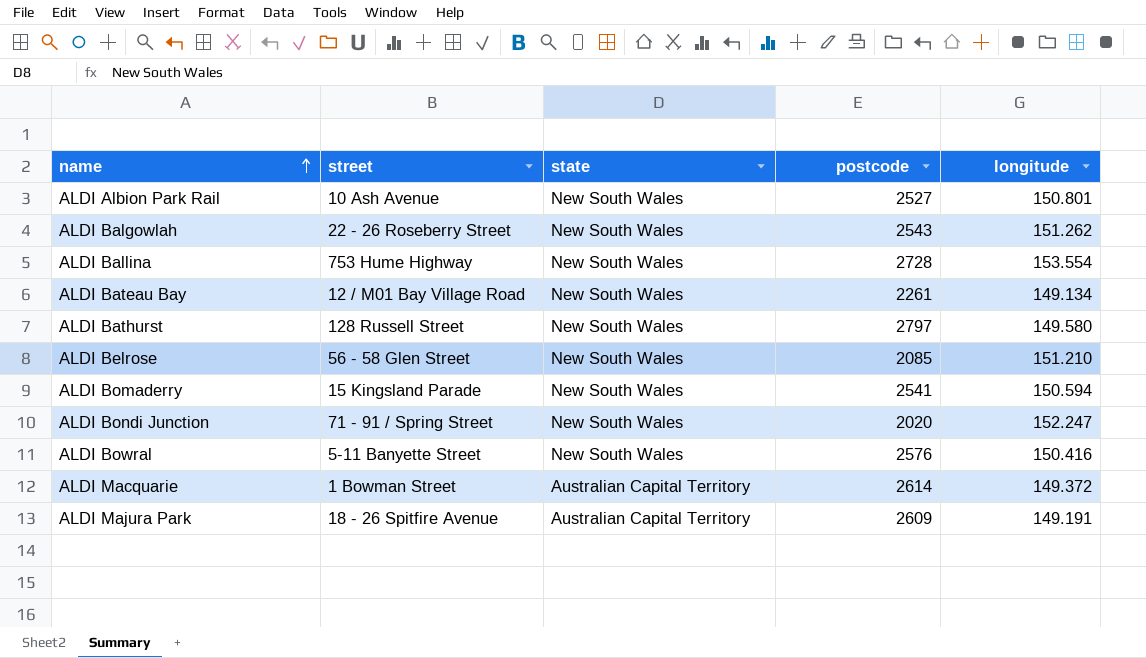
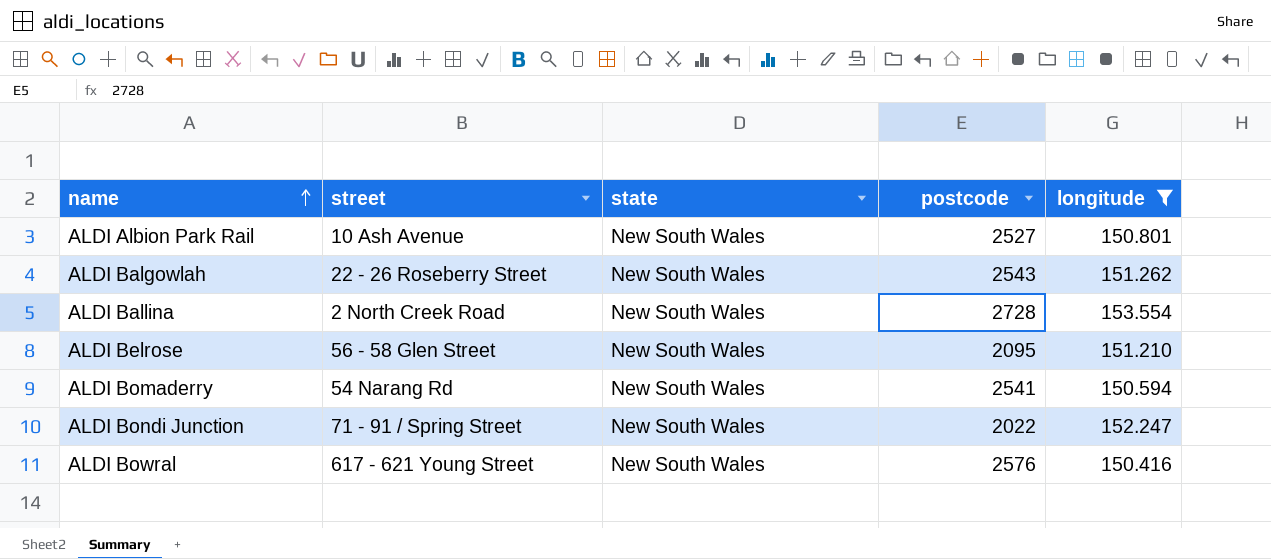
filter: none -> longitude >= 150.416
ALDI Ballina | street: 753 Hume Highway -> 2 North Creek Road
ALDI Belrose | postcode: 2085 -> 2095
ALDI Bomaderry | street: 15 Kingsland Parade -> 54 Narang Rd
ALDI Bondi Junction | postcode: 2020 -> 2022
ALDI Bowral | street: 5-11 Banyette Street -> 617 - 621 Young Street

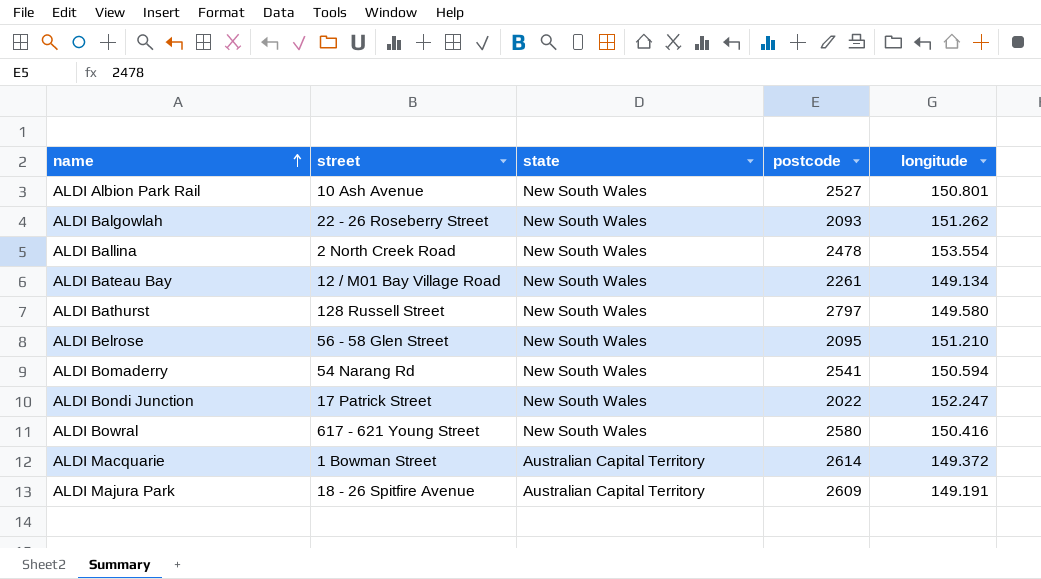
filter: longitude >= 150.416 -> none
ALDI Balgowlah | postcode: 2543 -> 2093
ALDI Ballina | postcode: 2728 -> 2478
ALDI Bondi Junction | street: 71 - 91 / Spring Street -> 17 Patrick Street
ALDI Bowral | postcode: 2576 -> 2580

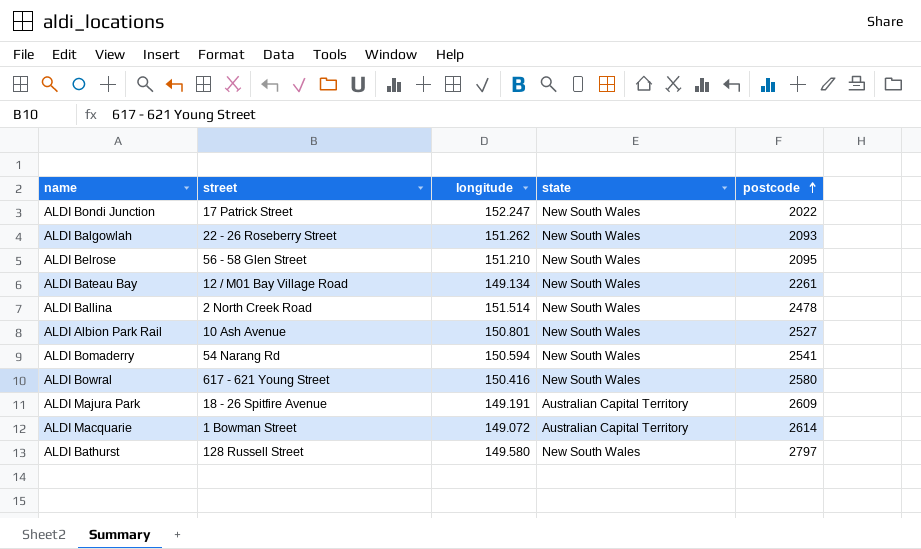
row order: name ascending -> postcode ascending
column longitude | position: 5 -> 3
ALDI Ballina | longitude: 153.554 -> 151.514
ALDI Macquarie | longitude: 149.372 -> 149.072

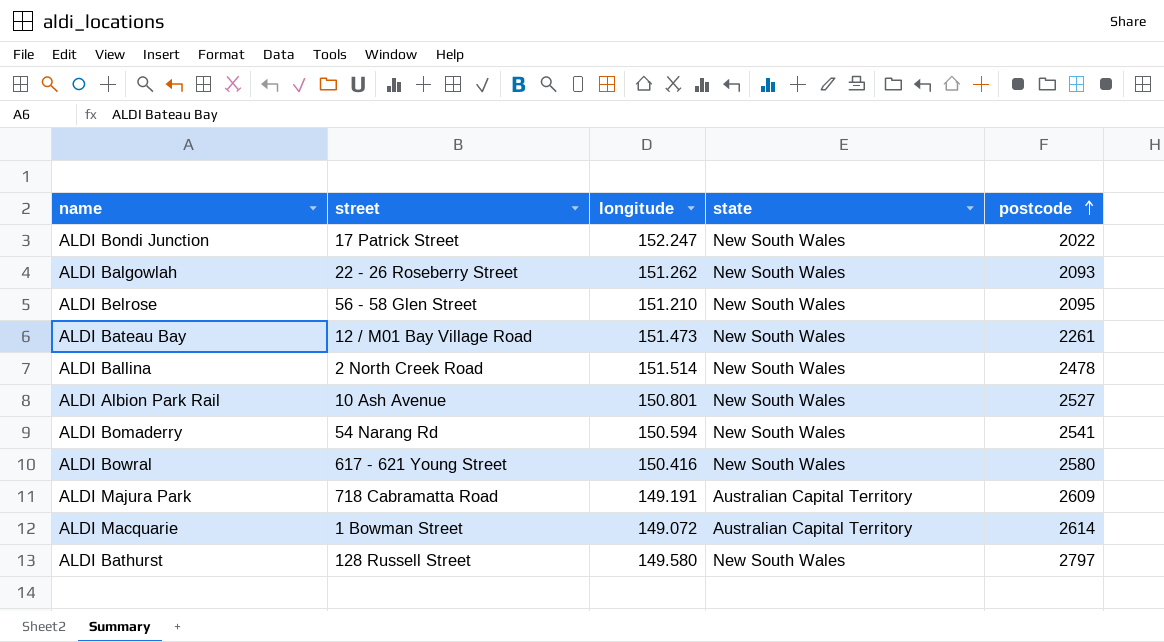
ALDI Bateau Bay | longitude: 149.134 -> 151.473
ALDI Majura Park | street: 18 - 26 Spitfire Avenue -> 718 Cabramatta Road

